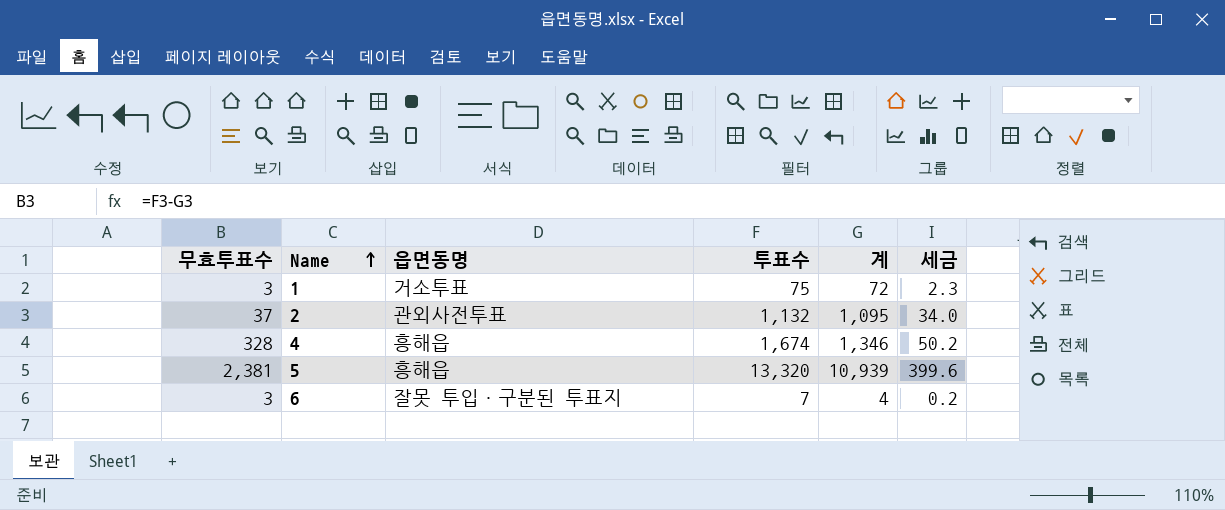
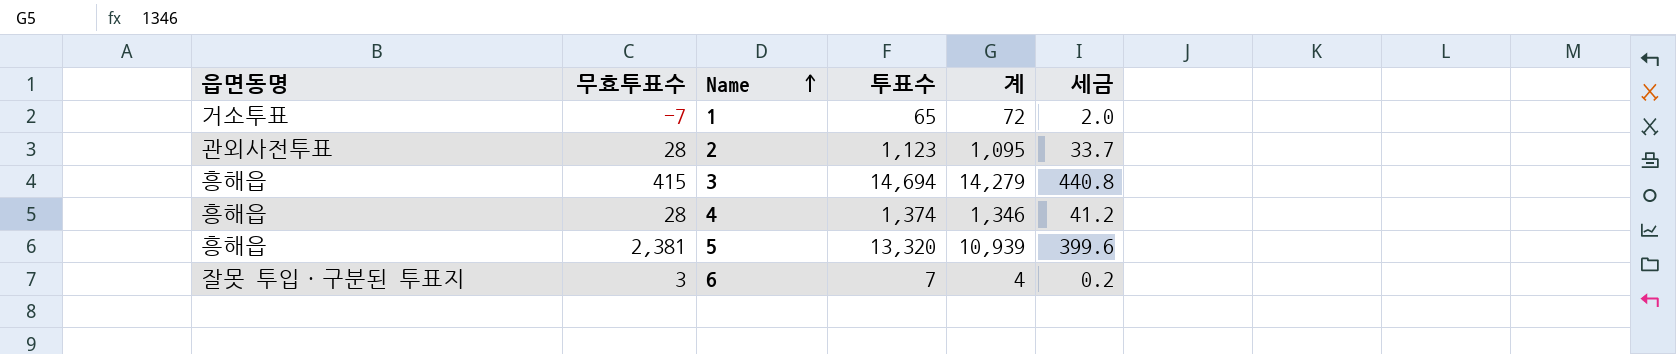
column 읍면동명 | position: 3 -> 1
1 | 무효투표수: 3 -> -7
1 | 투표수: 75 -> 65
1 | 세금: 2.3 -> 2.0
2 | 무효투표수: 37 -> 28
2 | 투표수: 1,132 -> 1,123
2 | 세금: 34.0 -> 33.7
row 3: none -> 흥해읍 | 415 | 14,694 | 14,279 | 440.8
4 | 무효투표수: 328 -> 28
4 | 투표수: 1,674 -> 1,374
4 | 세금: 50.2 -> 41.2

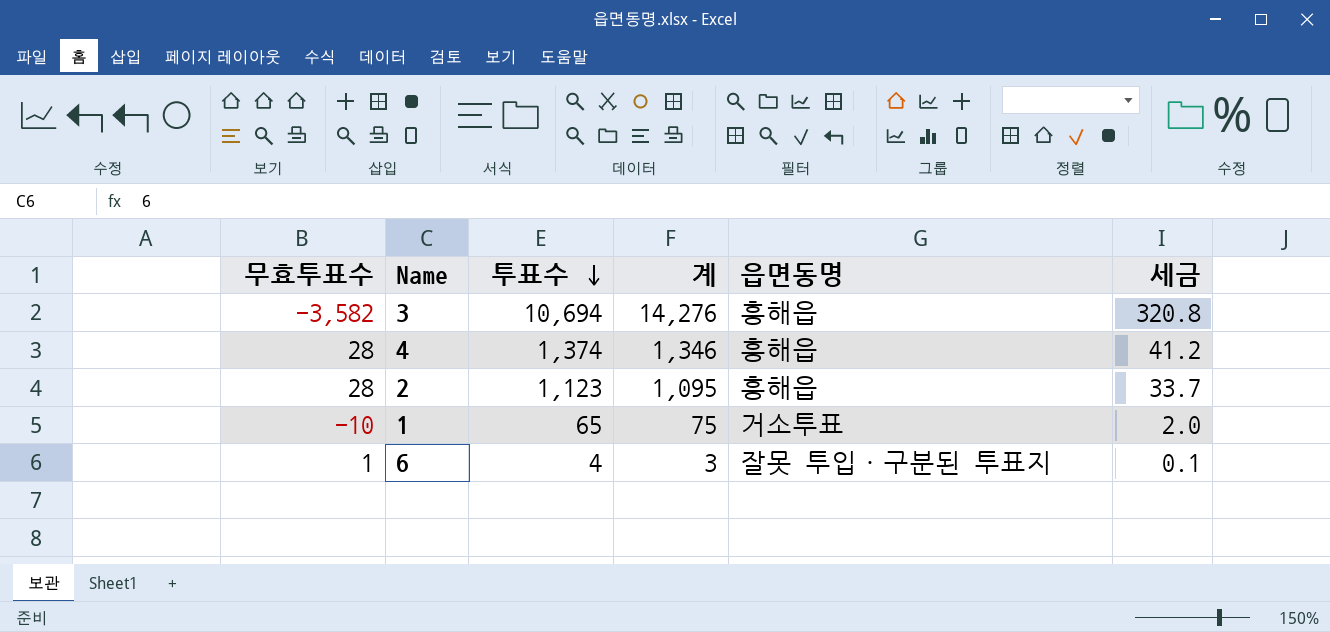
row order: Name ascending -> 투표수 descending
column 읍면동명 | position: 1 -> 5
row 5: 흥해읍 | 2,381 | 13,320 | 10,939 | 399.6 -> none
3 | 무효투표수: 415 -> -3,582
3 | 투표수: 14,694 -> 10,694
3 | 계: 14,279 -> 14,276
3 | 세금: 440.8 -> 320.8
2 | 읍면동명: 관외사전투표 -> 흥해읍
1 | 무효투표수: -7 -> -10
1 | 계: 72 -> 75
6 | 무효투표수: 3 -> 1
6 | 투표수: 7 -> 4
6 | 계: 4 -> 3
6 | 세금: 0.2 -> 0.1

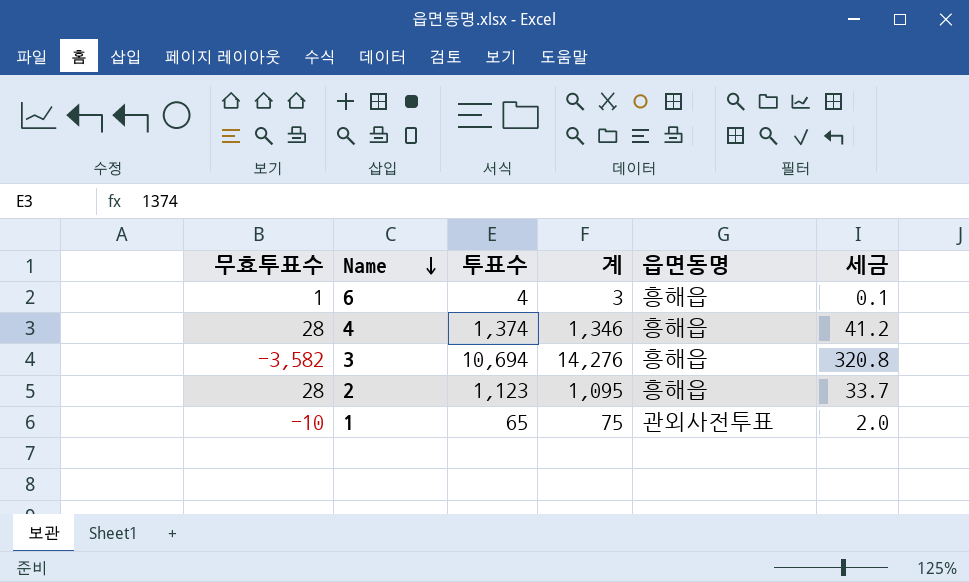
row order: 투표수 descending -> Name descending
6 | 읍면동명: 잘못 투입·구분된 투표지 -> 흥해읍
1 | 읍면동명: 거소투표 -> 관외사전투표

